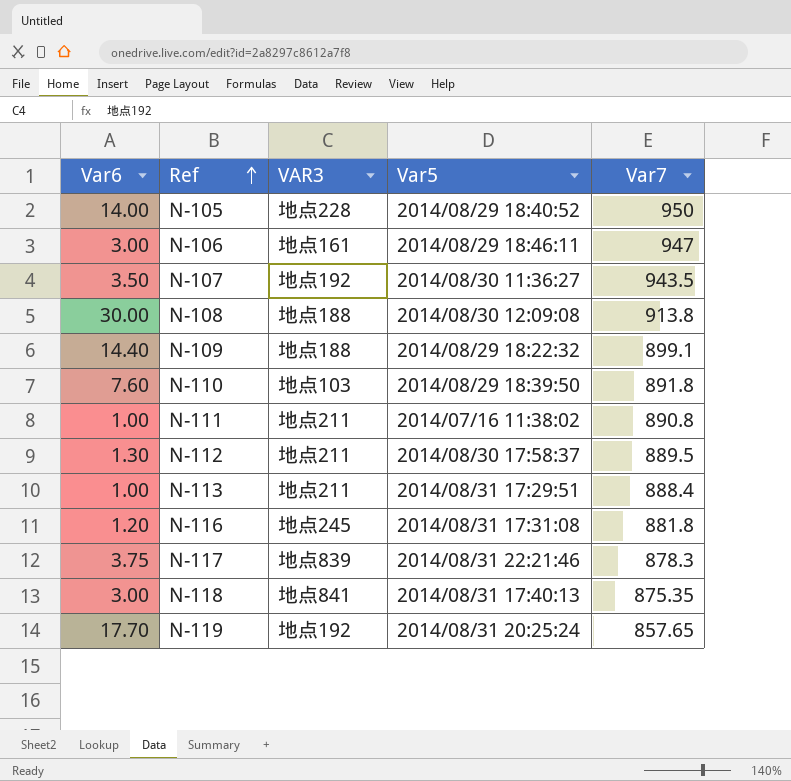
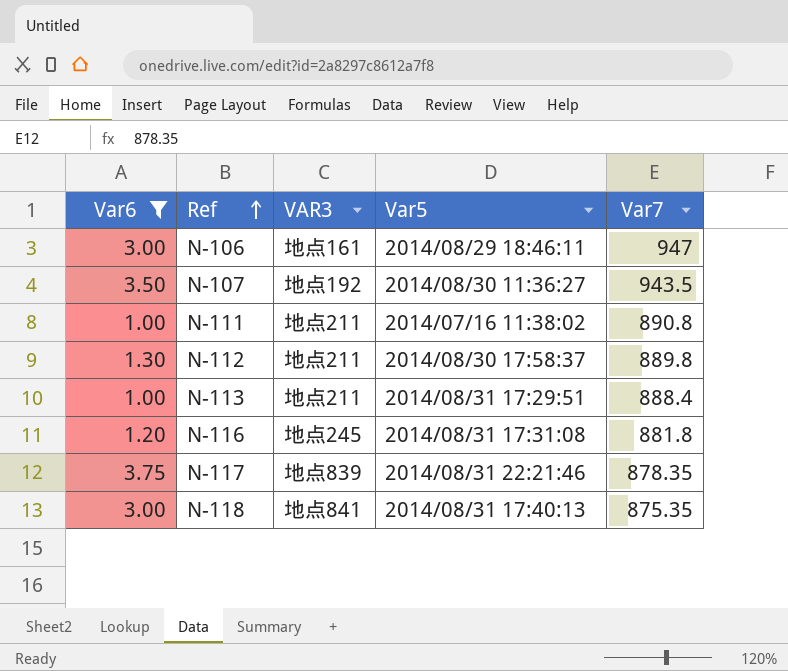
filter: none -> Var6 <= 3.75
N-112 | Var7: 889.5 -> 889.8
N-117 | Var7: 878.3 -> 878.35

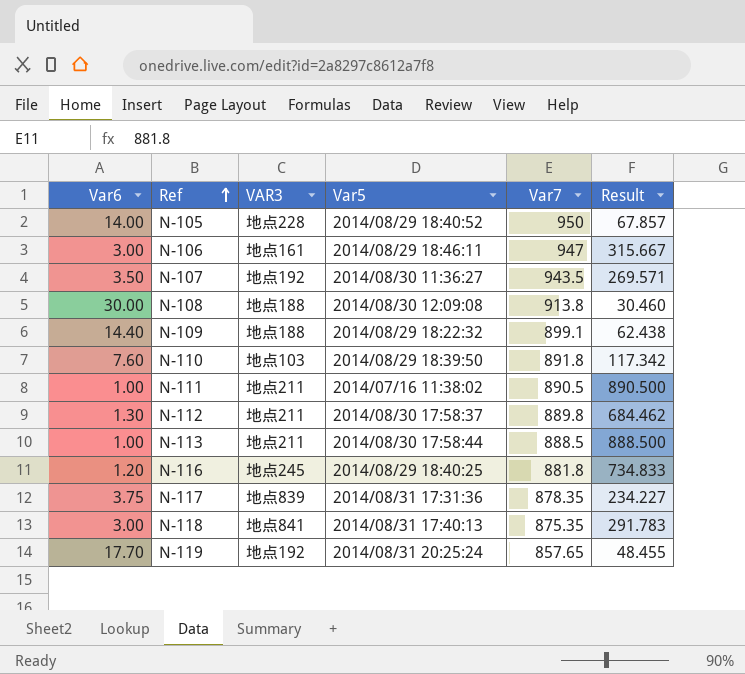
filter: Var6 <= 3.75 -> none
column Result | formula: none -> [Var7] / [Var6]
N-111 | Var7: 890.8 -> 890.5
N-113 | Var5: 2014/08/31 17:29:51 -> 2014/08/30 17:58:44
N-113 | Var7: 888.4 -> 888.5
N-116 | Var5: 2014/08/31 17:31:08 -> 2014/08/29 18:40:25
N-117 | Var5: 2014/08/31 22:21:46 -> 2014/08/31 17:31:36

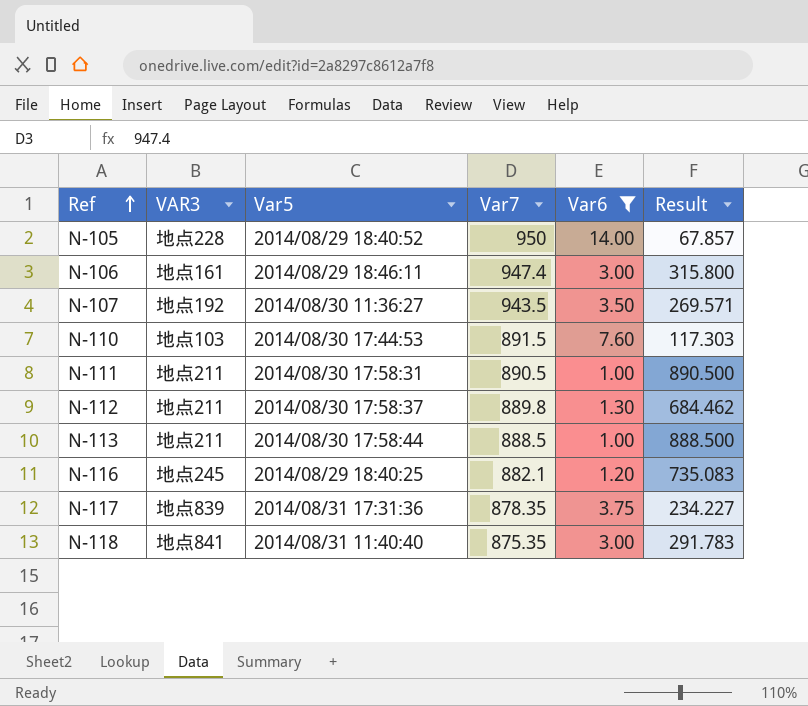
filter: none -> Var6 <= 14.00
column Var6 | position: 1 -> 5
N-106 | Var7: 947 -> 947.4
N-106 | Result: 315.667 -> 315.800
N-110 | Var5: 2014/08/29 18:39:50 -> 2014/08/30 17:44:53
N-110 | Var7: 891.8 -> 891.5
N-110 | Result: 117.342 -> 117.303
N-111 | Var5: 2014/07/16 11:38:02 -> 2014/08/30 17:58:31
N-116 | Var7: 881.8 -> 882.1
N-116 | Result: 734.833 -> 735.083
N-118 | Var5: 2014/08/31 17:40:13 -> 2014/08/31 11:40:40

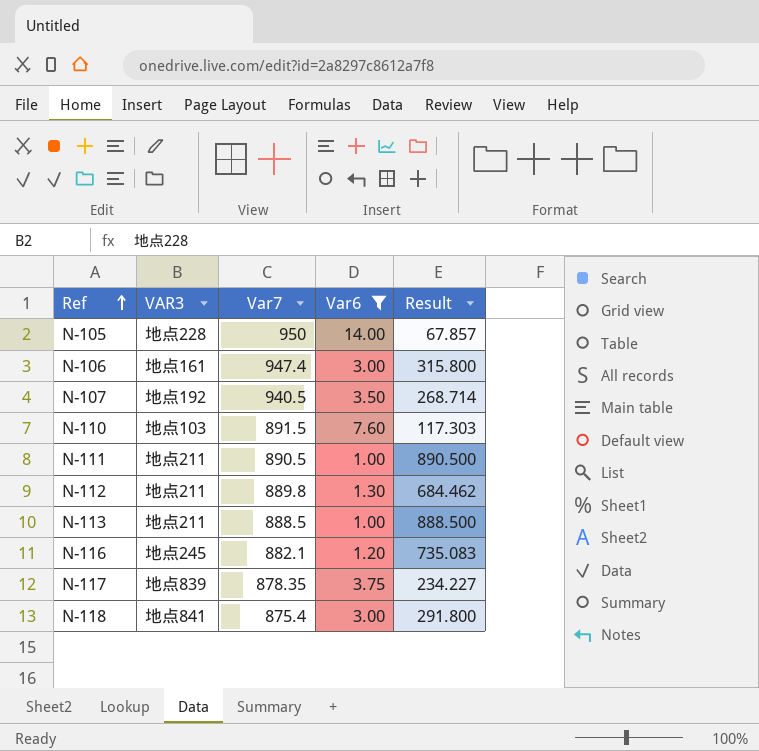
column Var5 | position: 3 -> none
N-107 | Var7: 943.5 -> 940.5
N-107 | Result: 269.571 -> 268.714
N-118 | Var7: 875.35 -> 875.4
N-118 | Result: 291.783 -> 291.800

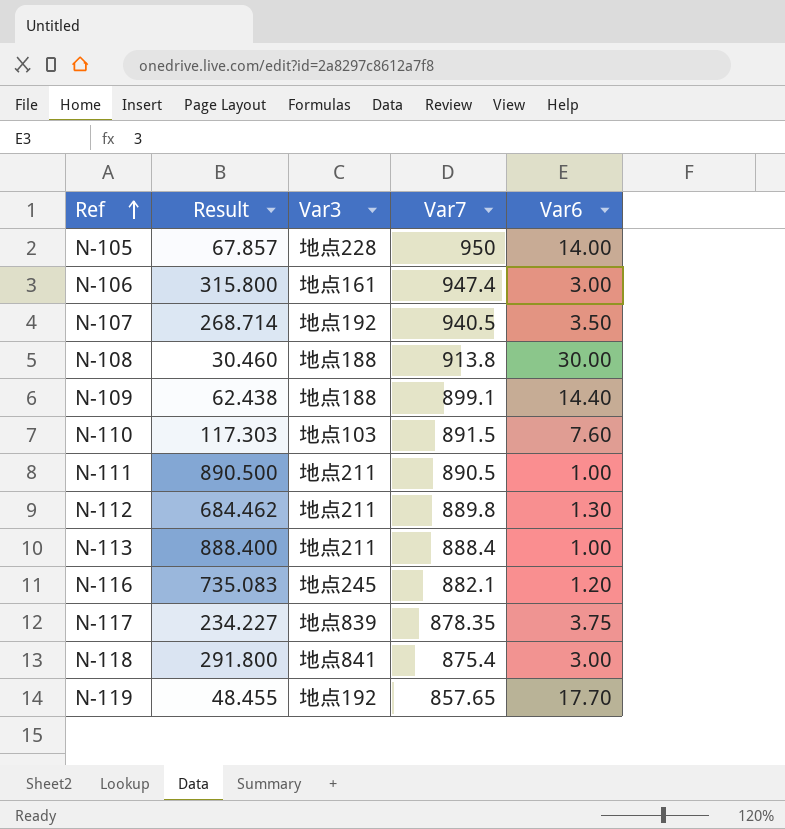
filter: Var6 <= 14.00 -> none
column Result | position: 5 -> 2
column name: VAR3 -> Var3
N-113 | Result: 888.500 -> 888.400
N-113 | Var7: 888.5 -> 888.4

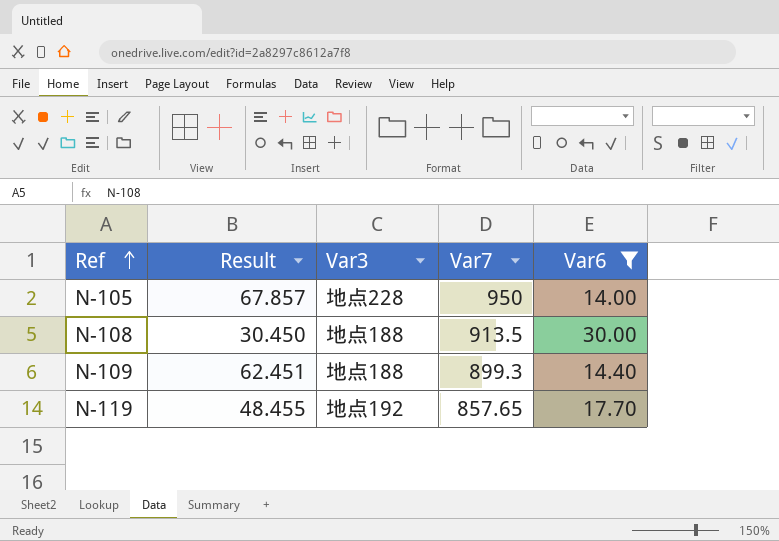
filter: none -> Var6 >= 14.00
N-108 | Result: 30.460 -> 30.450
N-108 | Var7: 913.8 -> 913.5
N-109 | Result: 62.438 -> 62.451
N-109 | Var7: 899.1 -> 899.3

